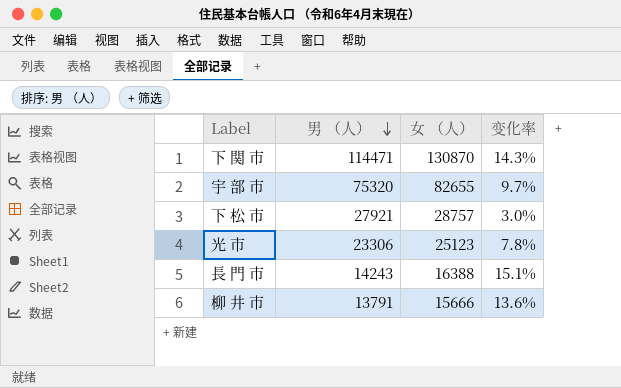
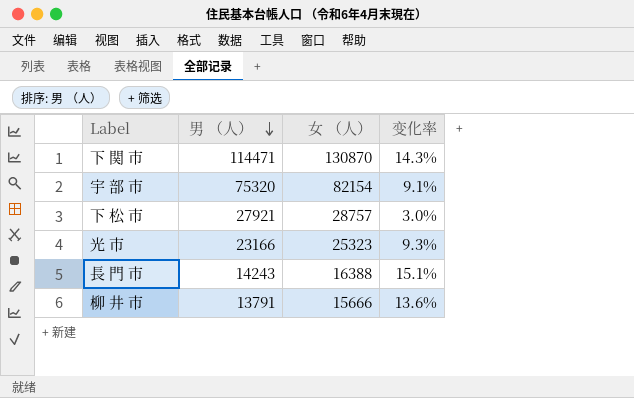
宇 部 市 | 女 （人）: 82655 -> 82154
宇 部 市 | 变化率: 9.7% -> 9.1%
光 市 | 男 （人）: 23306 -> 23166
光 市 | 女 （人）: 25123 -> 25323
光 市 | 变化率: 7.8% -> 9.3%

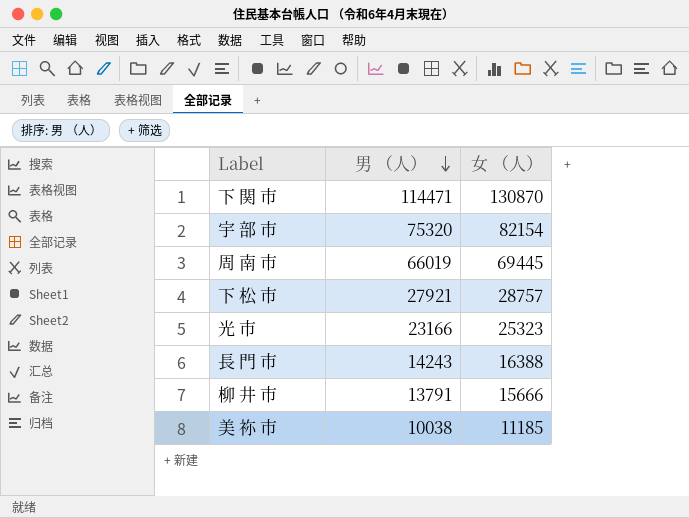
column 变化率 | formula: ([女 （人）] - [男 （人）]) / [男 （人）] -> none
row 周 南 市: none -> 66019 | 69445
row 美 祢 市: none -> 10038 | 11185

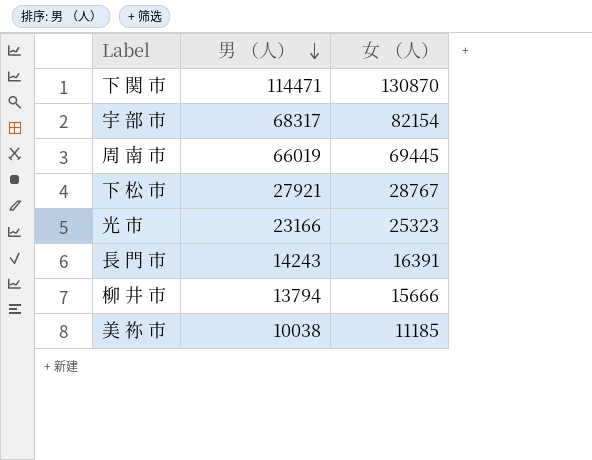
宇 部 市 | 男 （人）: 75320 -> 68317
下 松 市 | 女 （人）: 28757 -> 28767
長 門 市 | 女 （人）: 16388 -> 16391
柳 井 市 | 男 （人）: 13791 -> 13794

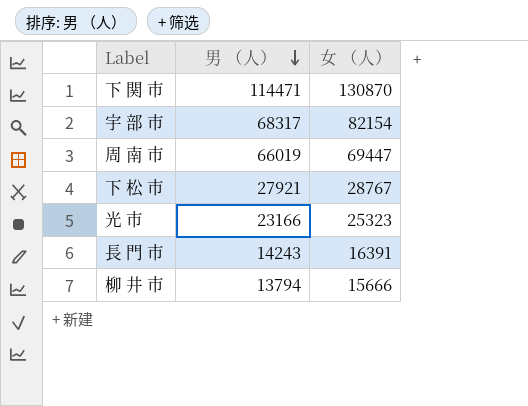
row 美 祢 市: 10038 | 11185 -> none
周 南 市 | 女 （人）: 69445 -> 69447

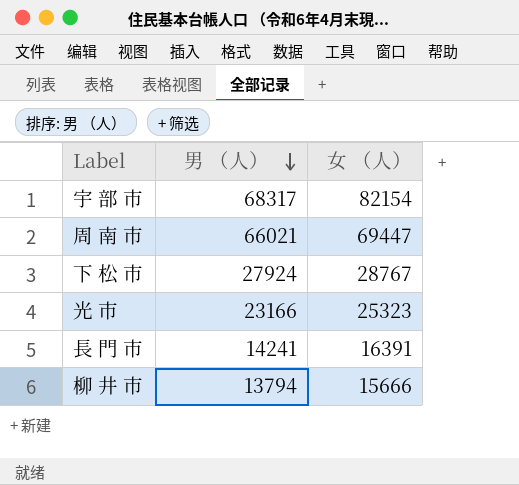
row 下 関 市: 114471 | 130870 -> none
周 南 市 | 男 （人）: 66019 -> 66021
下 松 市 | 男 （人）: 27921 -> 27924
長 門 市 | 男 （人）: 14243 -> 14241

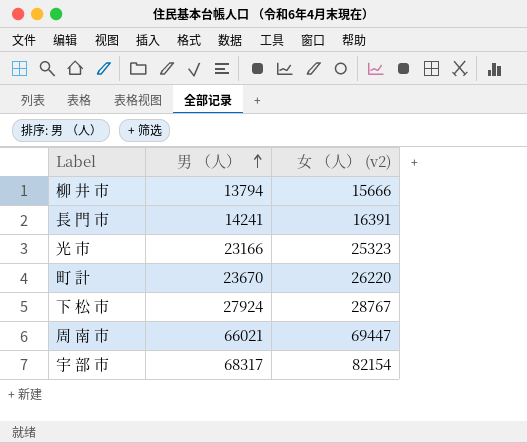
row order: 男 （人） descending -> 男 （人） ascending
column name: 女 （人） -> 女 （人） (v2)
row 町 計: none -> 23670 | 26220

